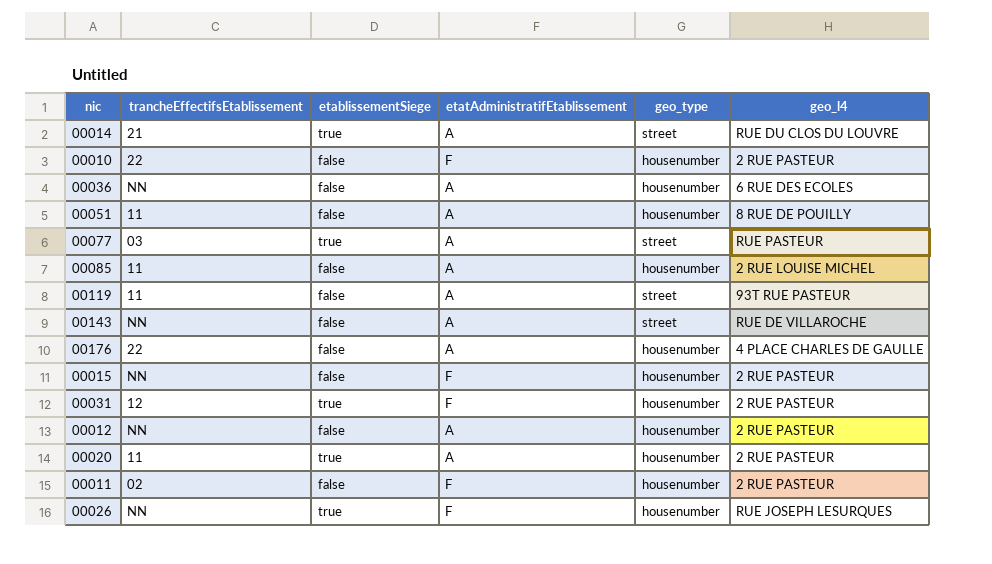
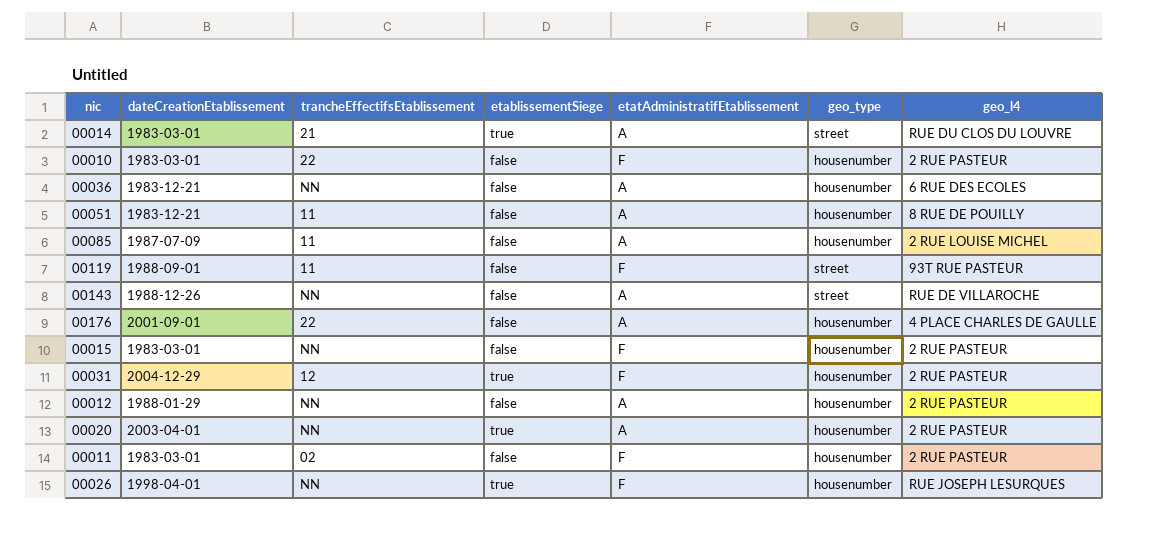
column dateCreationEtablissement | position: none -> 2
row 00077: 03 | true | A | street | RUE PASTEUR -> none
00119 | etatAdministratifEtablissement: A -> F
00020 | trancheEffectifsEtablissement: 11 -> NN

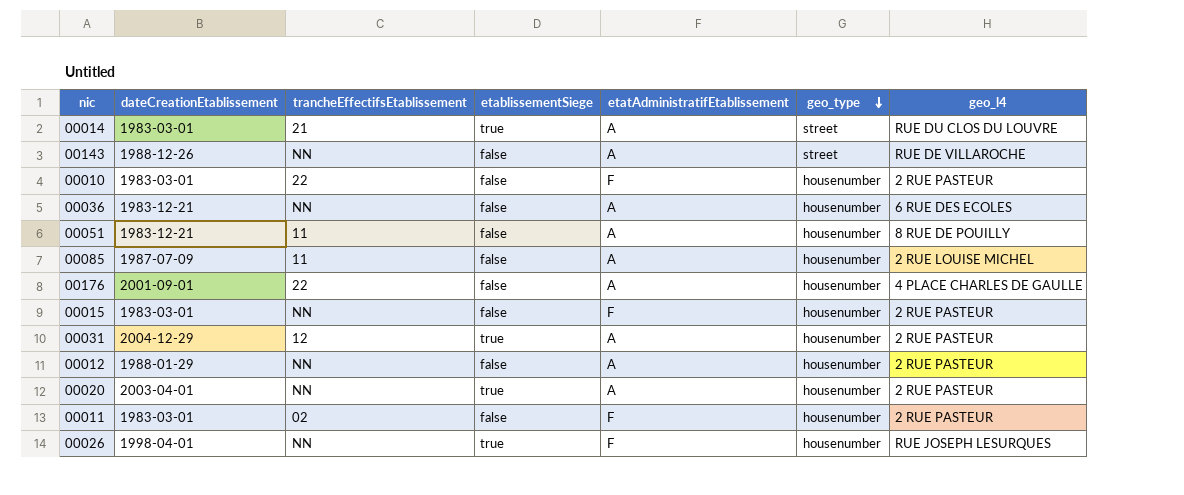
row order: none -> geo_type descending
row 00119: 1988-09-01 | 11 | false | F | street | 93T RUE PASTEUR -> none
00031 | etatAdministratifEtablissement: F -> A

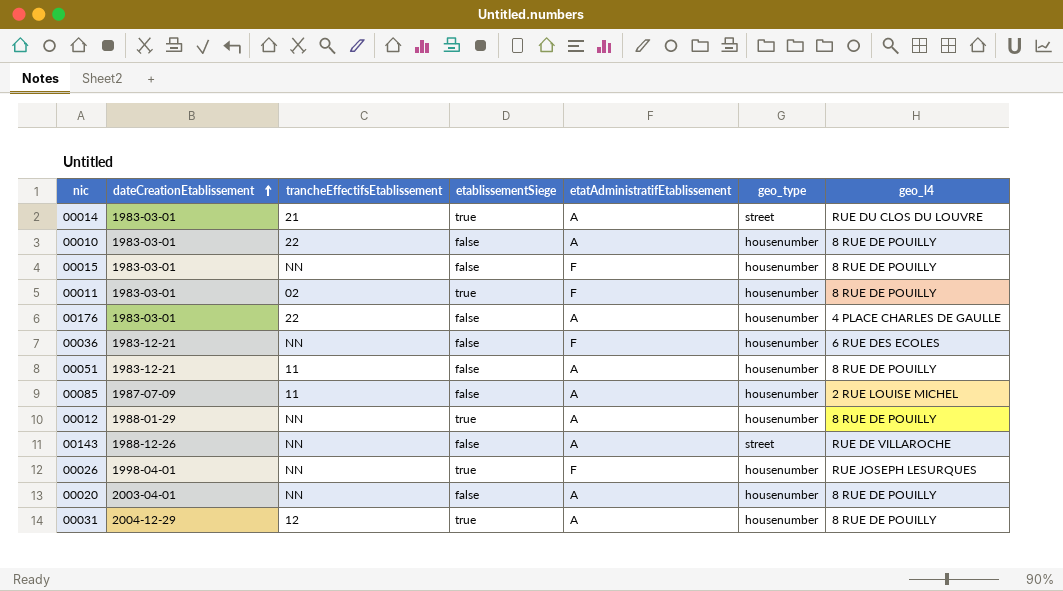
row order: geo_type descending -> dateCreationEtablissement ascending
00010 | etatAdministratifEtablissement: F -> A
00010 | geo_l4: 2 RUE PASTEUR -> 8 RUE DE POUILLY
00015 | geo_l4: 2 RUE PASTEUR -> 8 RUE DE POUILLY
00011 | etablissementSiege: false -> true
00011 | geo_l4: 2 RUE PASTEUR -> 8 RUE DE POUILLY
00176 | dateCreationEtablissement: 2001-09-01 -> 1983-03-01
00036 | etatAdministratifEtablissement: A -> F
00012 | etablissementSiege: false -> true
00012 | geo_l4: 2 RUE PASTEUR -> 8 RUE DE POUILLY
00020 | etablissementSiege: true -> false
00020 | geo_l4: 2 RUE PASTEUR -> 8 RUE DE POUILLY
00031 | geo_l4: 2 RUE PASTEUR -> 8 RUE DE POUILLY

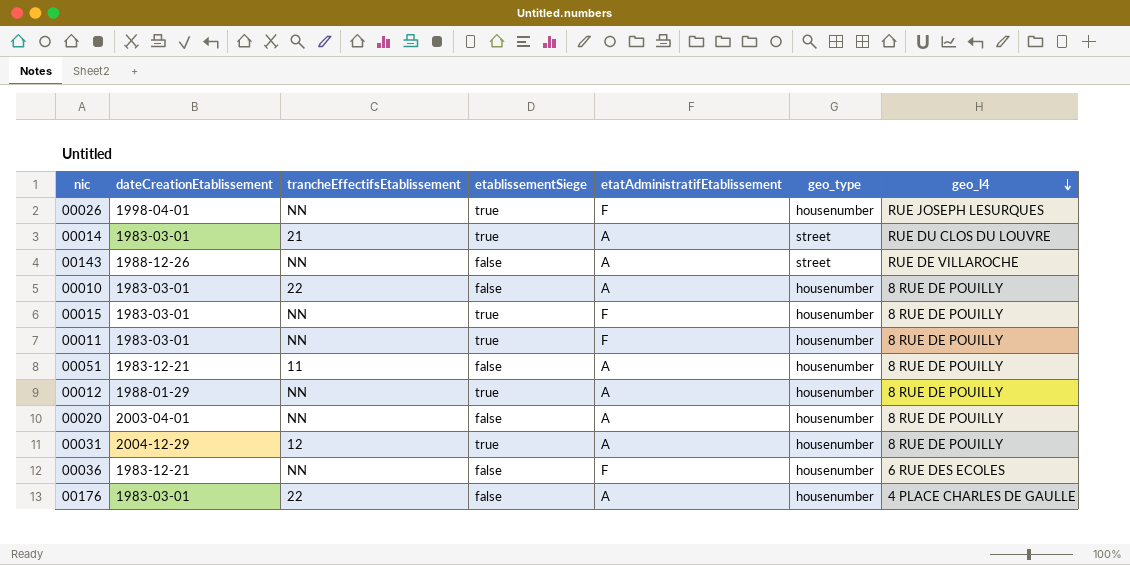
row order: dateCreationEtablissement ascending -> geo_l4 descending
row 00085: 1987-07-09 | 11 | false | A | housenumber | 2 RUE LOUISE MICHEL -> none
00015 | etablissementSiege: false -> true
00011 | trancheEffectifsEtablissement: 02 -> NN

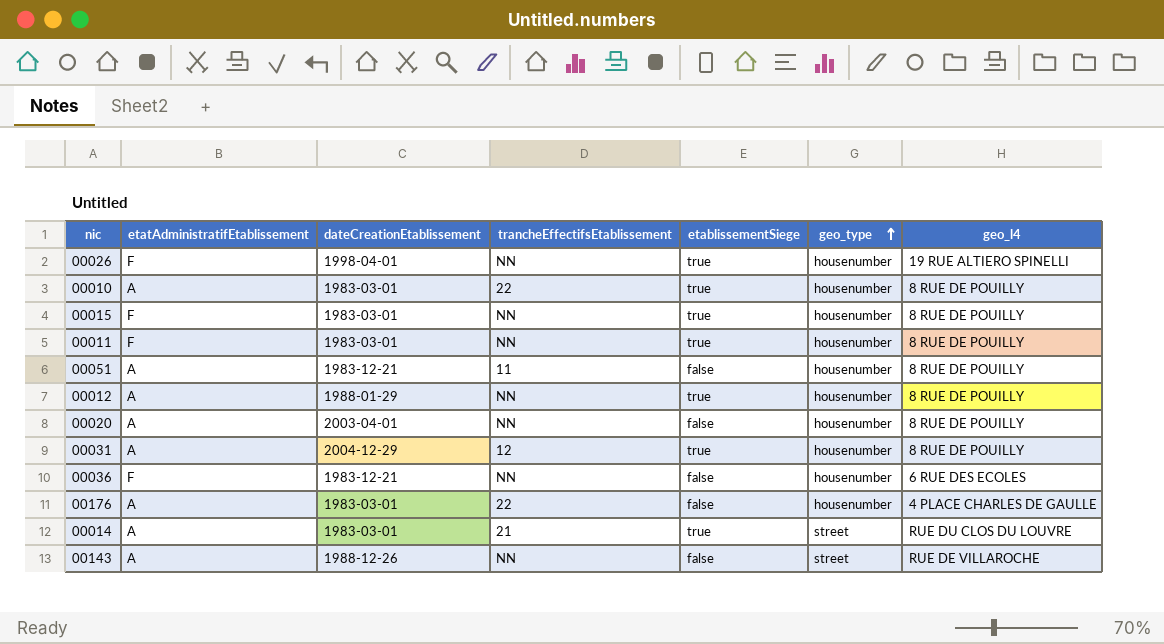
row order: geo_l4 descending -> geo_type ascending
column etatAdministratifEtablissement | position: 5 -> 2
00026 | geo_l4: RUE JOSEPH LESURQUES -> 19 RUE ALTIERO SPINELLI
00010 | etablissementSiege: false -> true

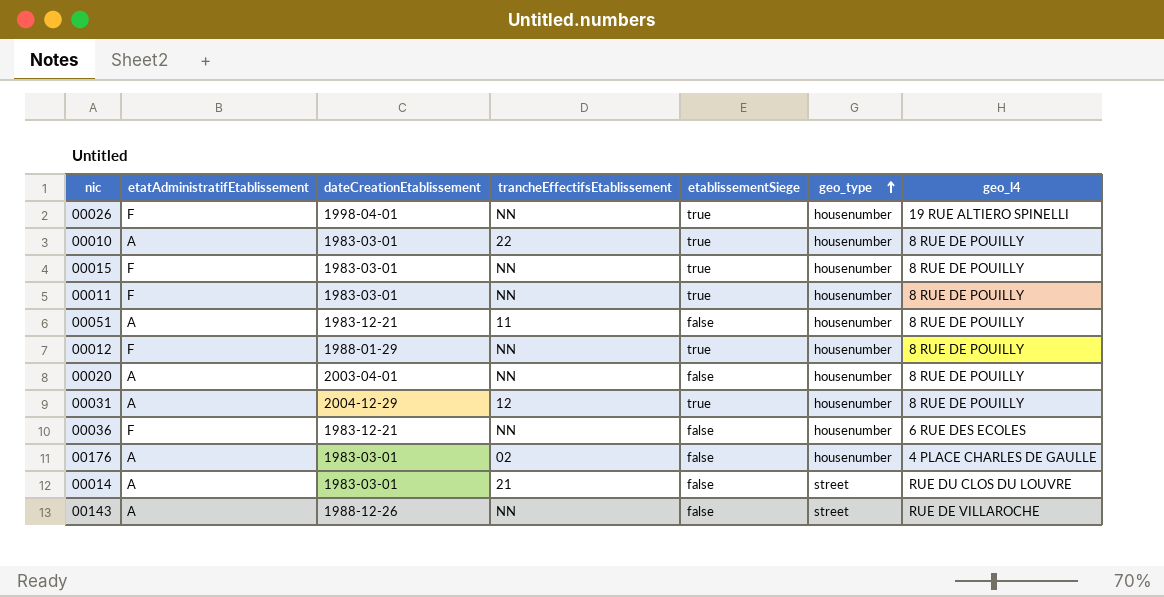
00012 | etatAdministratifEtablissement: A -> F
00176 | trancheEffectifsEtablissement: 22 -> 02
00014 | etablissementSiege: true -> false

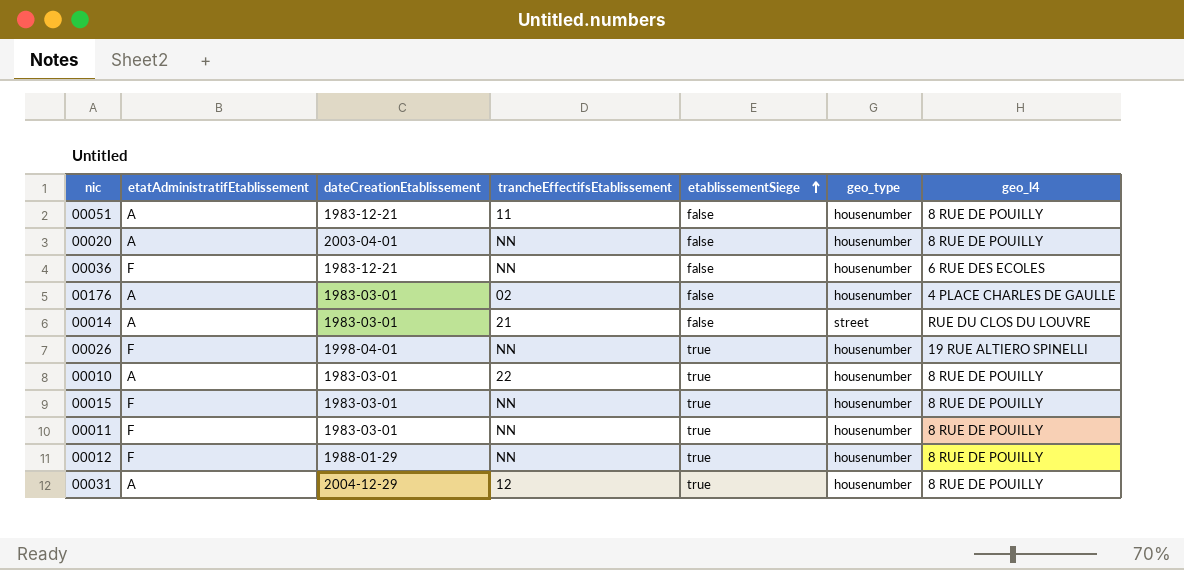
row order: geo_type ascending -> etablissementSiege ascending
row 00143: A | 1988-12-26 | NN | false | street | RUE DE VILLAROCHE -> none

